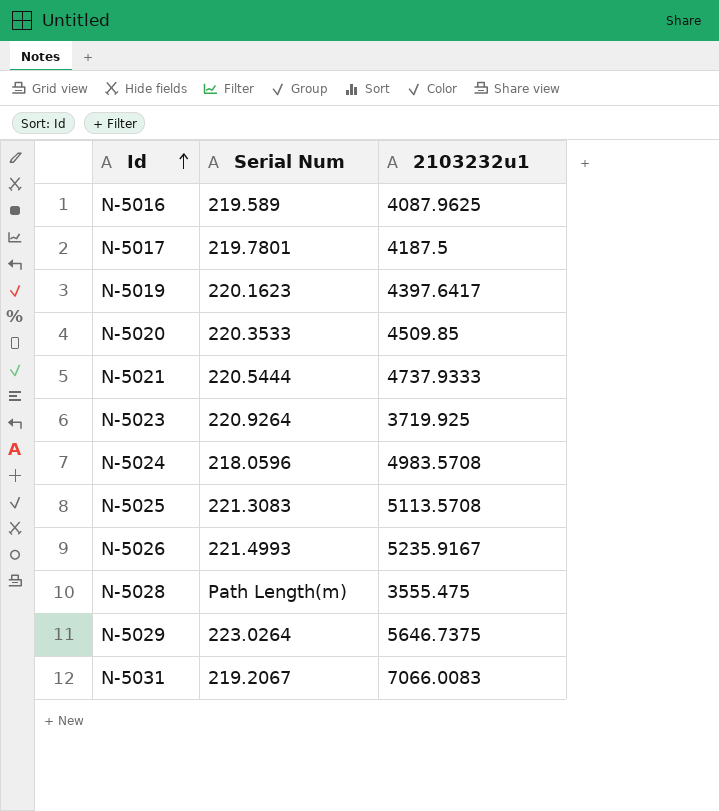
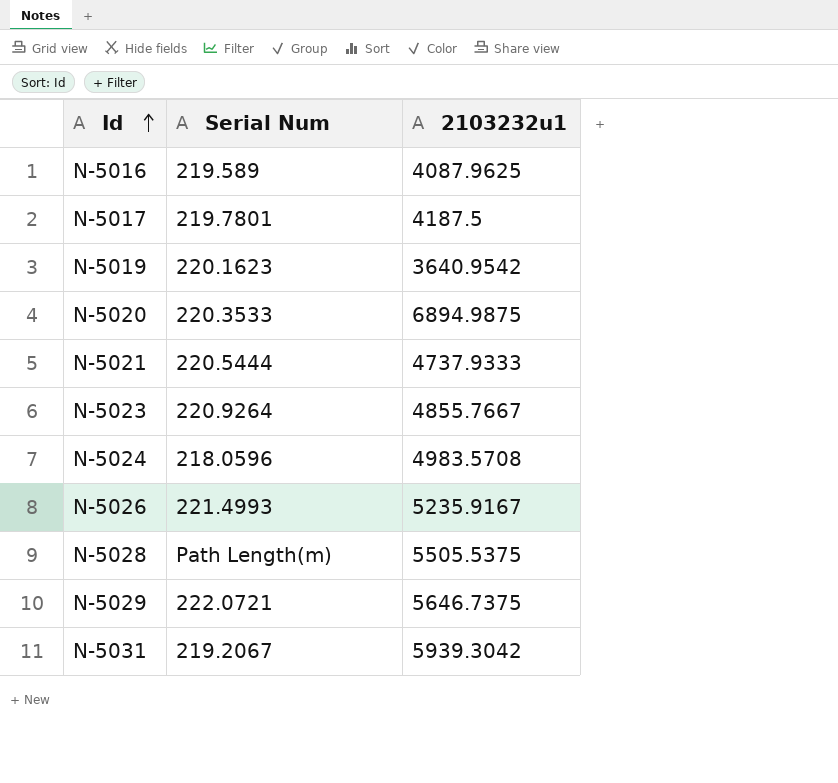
row N-5025: 221.3083 | 5113.5708 -> none
N-5019 | 2103232u1: 4397.6417 -> 3640.9542
N-5020 | 2103232u1: 4509.85 -> 6894.9875
N-5023 | 2103232u1: 3719.925 -> 4855.7667
N-5028 | 2103232u1: 3555.475 -> 5505.5375
N-5029 | Serial Num: 223.0264 -> 222.0721
N-5031 | 2103232u1: 7066.0083 -> 5939.3042

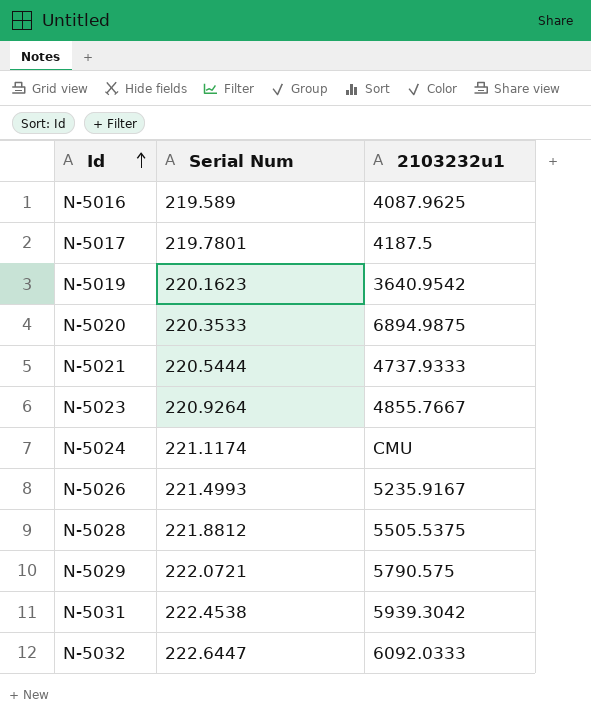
N-5024 | Serial Num: 218.0596 -> 221.1174
N-5024 | 2103232u1: 4983.5708 -> CMU
N-5028 | Serial Num: Path Length(m) -> 221.8812
N-5029 | 2103232u1: 5646.7375 -> 5790.575
N-5031 | Serial Num: 219.2067 -> 222.4538
row N-5032: none -> 222.6447 | 6092.0333

